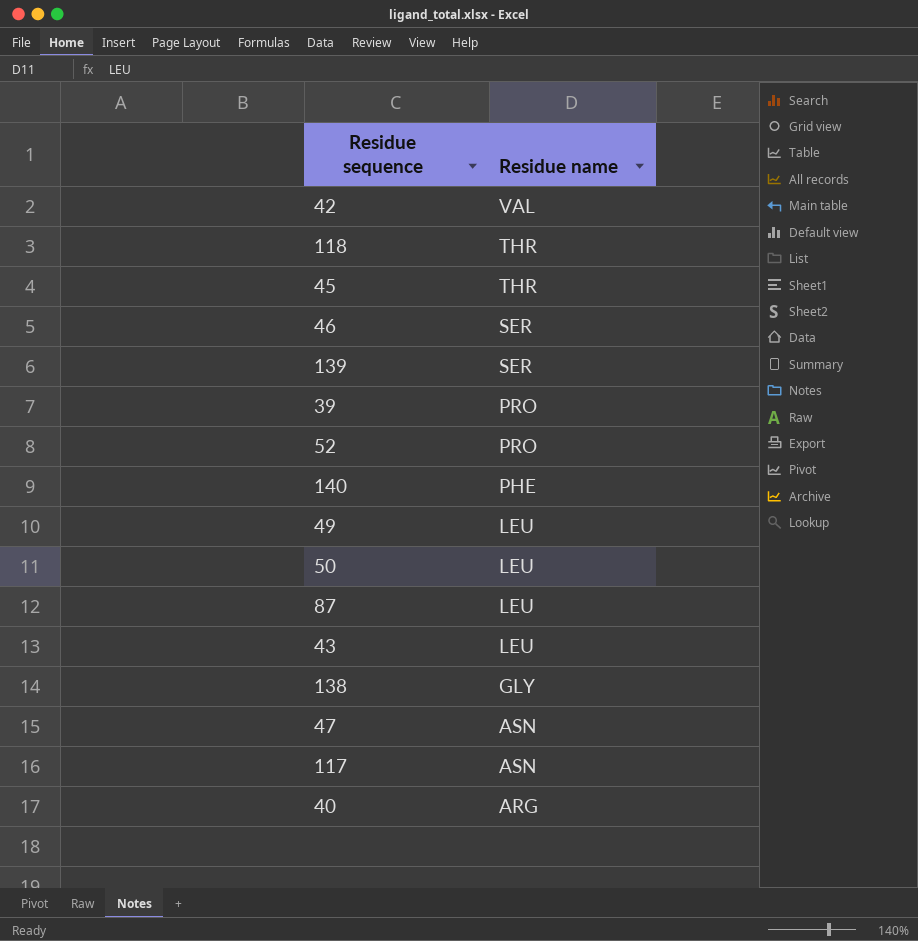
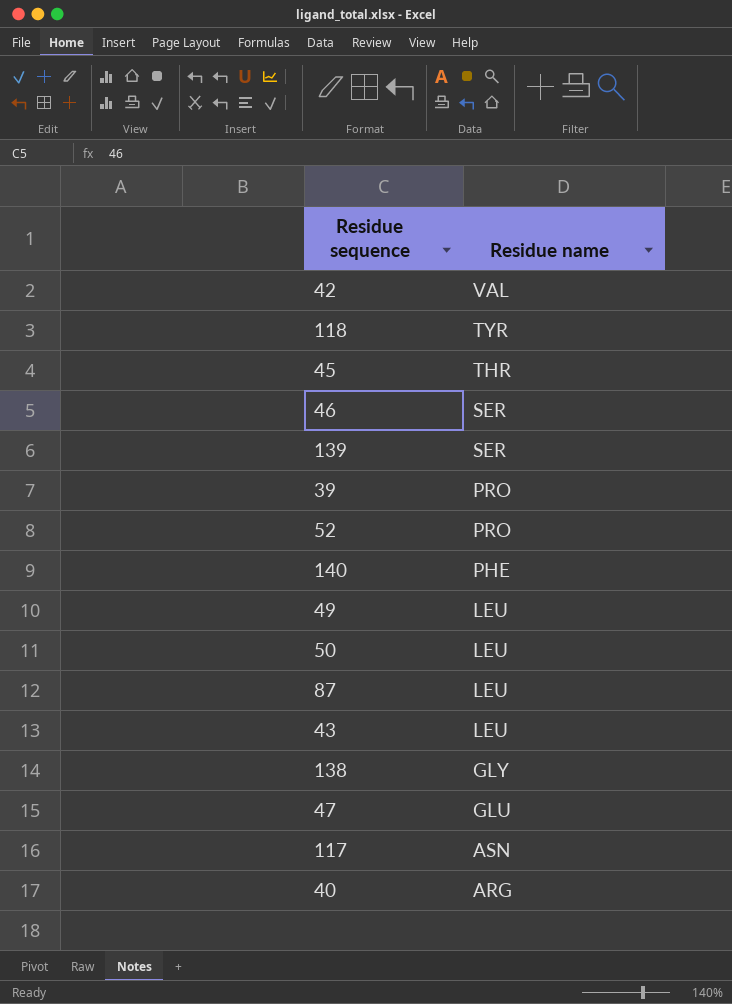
118 | Residue name: THR -> TYR
47 | Residue name: ASN -> GLU

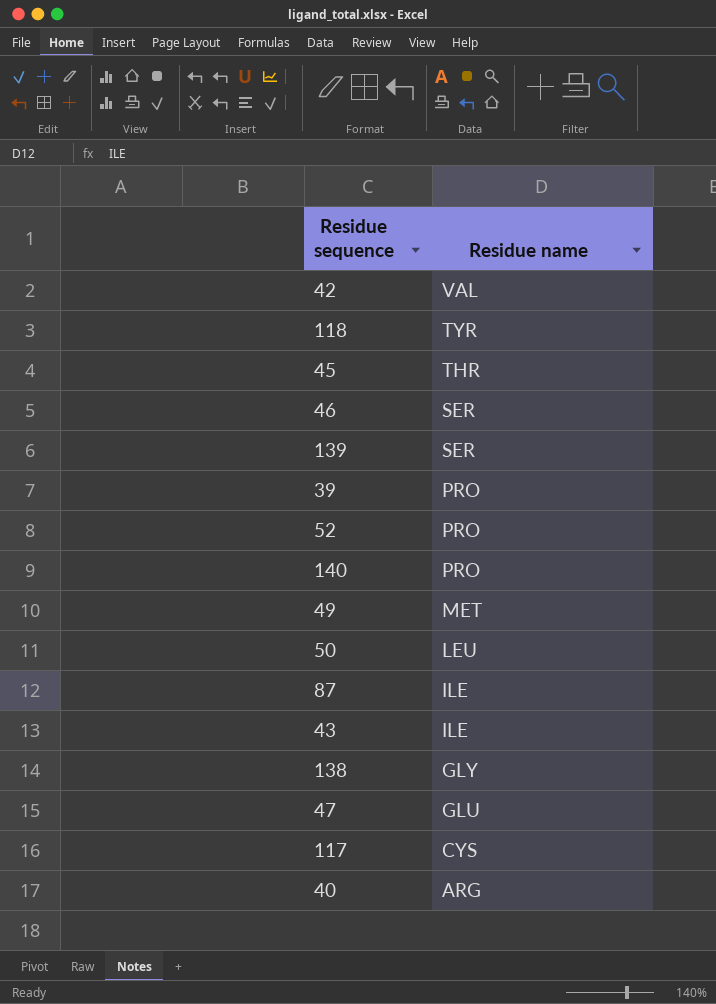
140 | Residue name: PHE -> PRO
49 | Residue name: LEU -> MET
87 | Residue name: LEU -> ILE
43 | Residue name: LEU -> ILE
117 | Residue name: ASN -> CYS

